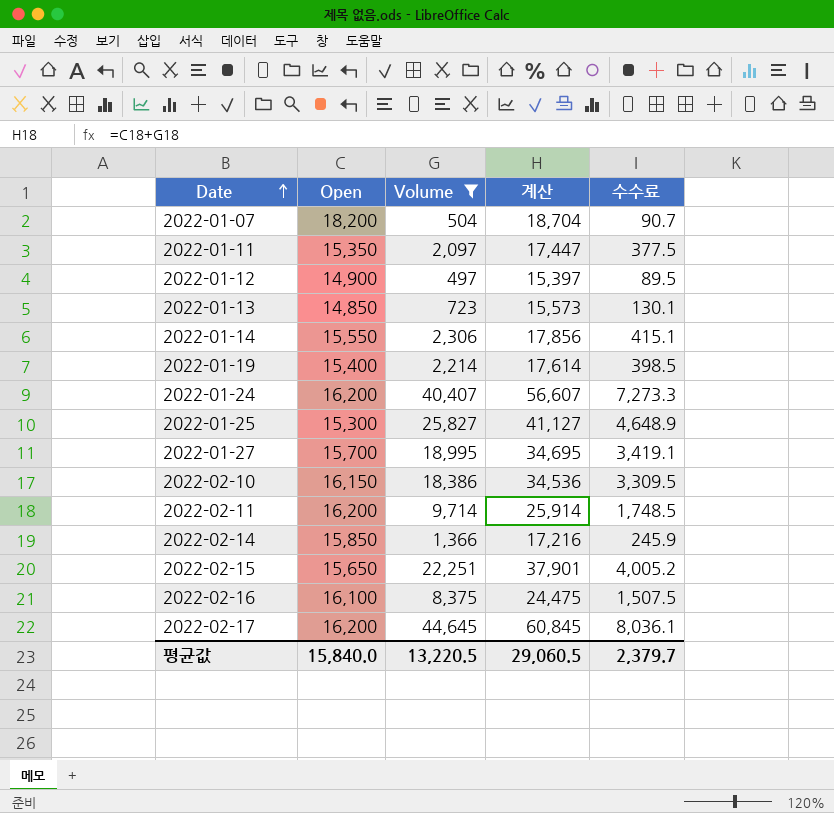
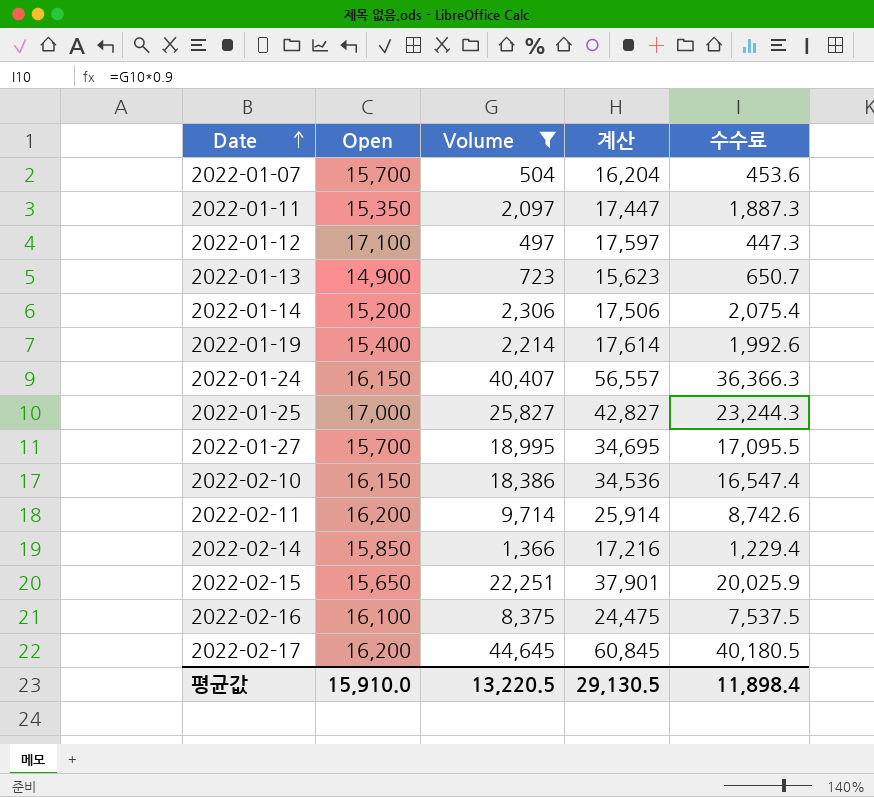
column 수수료 | formula: [Volume] * 0.18 -> [Volume] * 0.9
2022-01-07 | Open: 18,200 -> 15,700
2022-01-07 | 계산: 18,704 -> 16,204
2022-01-12 | Open: 14,900 -> 17,100
2022-01-12 | 계산: 15,397 -> 17,597
2022-01-13 | Open: 14,850 -> 14,900
2022-01-13 | 계산: 15,573 -> 15,623
2022-01-14 | Open: 15,550 -> 15,200
2022-01-14 | 계산: 17,856 -> 17,506
2022-01-24 | Open: 16,200 -> 16,150
2022-01-24 | 계산: 56,607 -> 56,557
2022-01-25 | Open: 15,300 -> 17,000
2022-01-25 | 계산: 41,127 -> 42,827
평균값 | Open: 15,840.0 -> 15,910.0
평균값 | 계산: 29,060.5 -> 29,130.5
평균값 | 수수료: 2,379.7 -> 11,898.4

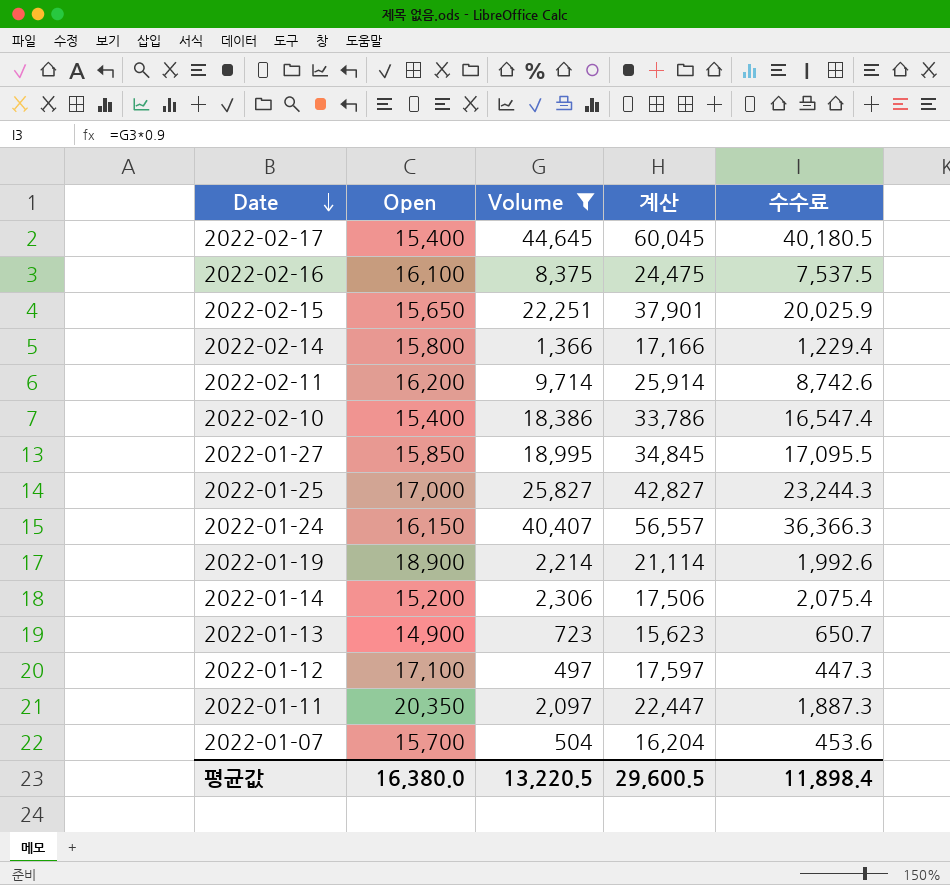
row order: Date ascending -> Date descending
2022-02-17 | Open: 16,200 -> 15,400
2022-02-17 | 계산: 60,845 -> 60,045
2022-02-14 | Open: 15,850 -> 15,800
2022-02-14 | 계산: 17,216 -> 17,166
2022-02-10 | Open: 16,150 -> 15,400
2022-02-10 | 계산: 34,536 -> 33,786
2022-01-27 | Open: 15,700 -> 15,850
2022-01-27 | 계산: 34,695 -> 34,845
2022-01-19 | Open: 15,400 -> 18,900
2022-01-19 | 계산: 17,614 -> 21,114
2022-01-11 | Open: 15,350 -> 20,350
2022-01-11 | 계산: 17,447 -> 22,447
평균값 | Open: 15,910.0 -> 16,380.0
평균값 | 계산: 29,130.5 -> 29,600.5

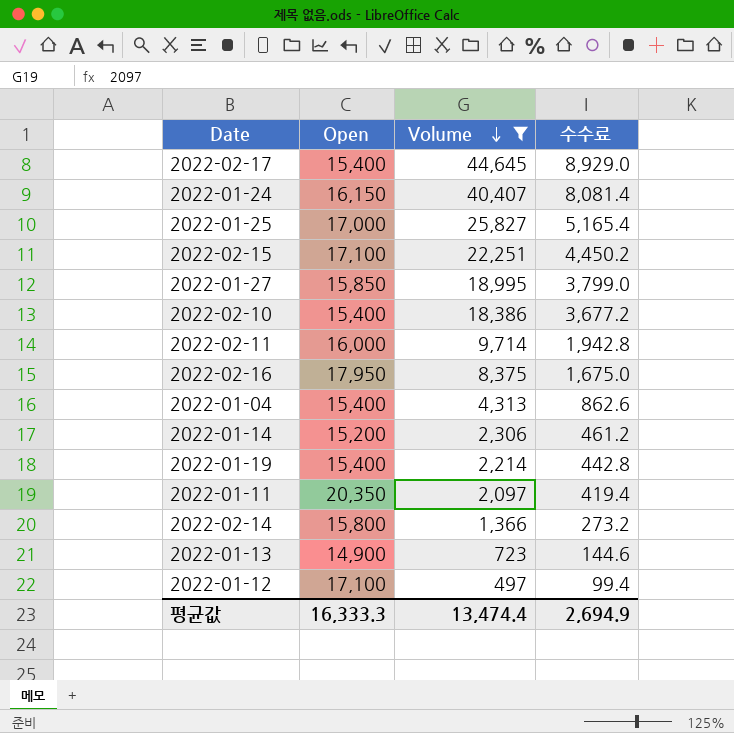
row order: Date descending -> Volume descending
column 계산 | formula: [Open] + [Volume] -> none
column 수수료 | formula: [Volume] * 0.9 -> [Volume] * 0.2
row 2022-01-07: 15,700 | 504 | 16,204 | 453.6 -> none
2022-02-15 | Open: 15,650 -> 17,100
2022-02-11 | Open: 16,200 -> 16,000
2022-02-16 | Open: 16,100 -> 17,950
row 2022-01-04: none -> 15,400 | 4,313 | 862.6
2022-01-19 | Open: 18,900 -> 15,400
평균값 | Open: 16,380.0 -> 16,333.3
평균값 | Volume: 13,220.5 -> 13,474.4
평균값 | 수수료: 11,898.4 -> 2,694.9

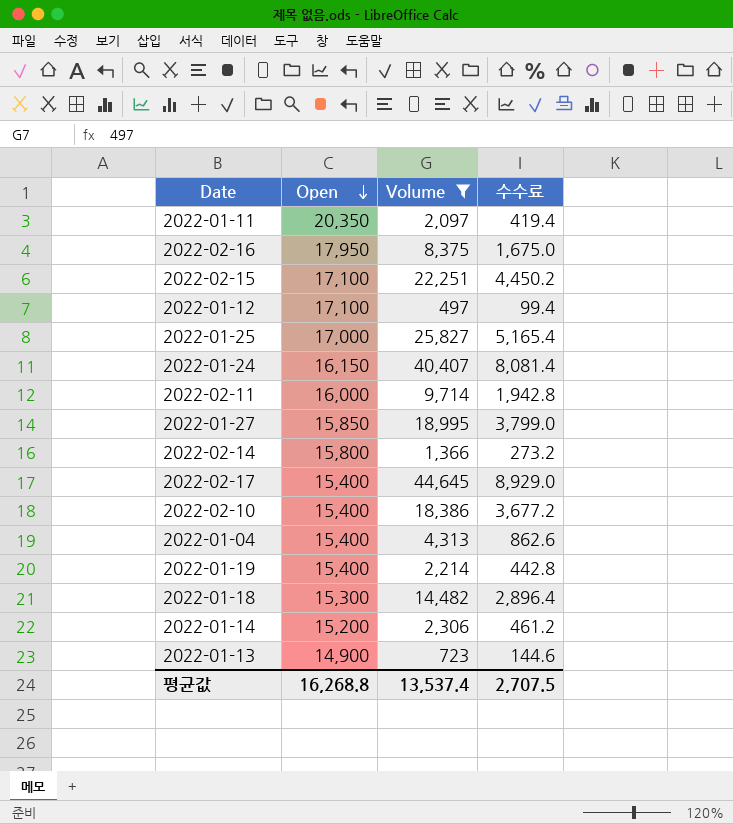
row order: Volume descending -> Open descending
row 2022-01-18: none -> 15,300 | 14,482 | 2,896.4
평균값 | Open: 16,333.3 -> 16,268.8
평균값 | Volume: 13,474.4 -> 13,537.4
평균값 | 수수료: 2,694.9 -> 2,707.5

